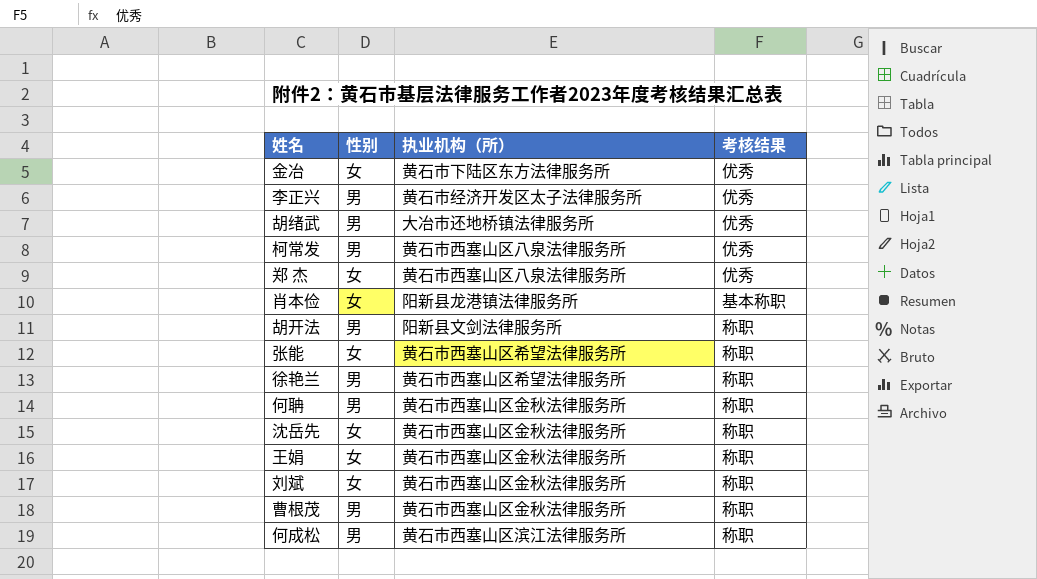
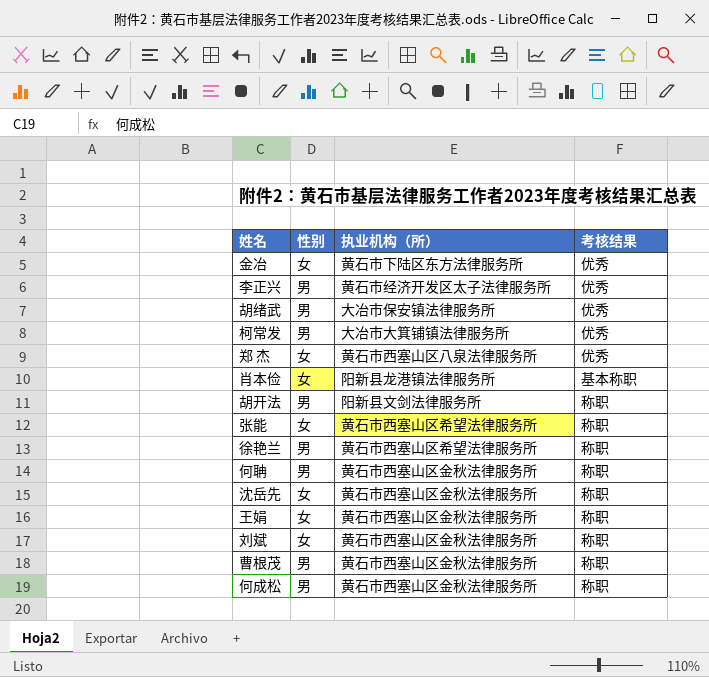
胡绪武 | 执业机构（所）: 大冶市还地桥镇法律服务所 -> 大冶市保安镇法律服务所
柯常发 | 执业机构（所）: 黄石市西塞山区八泉法律服务所 -> 大冶市大箕铺镇法律服务所
何成松 | 执业机构（所）: 黄石市西塞山区滨江法律服务所 -> 黄石市西塞山区金秋法律服务所

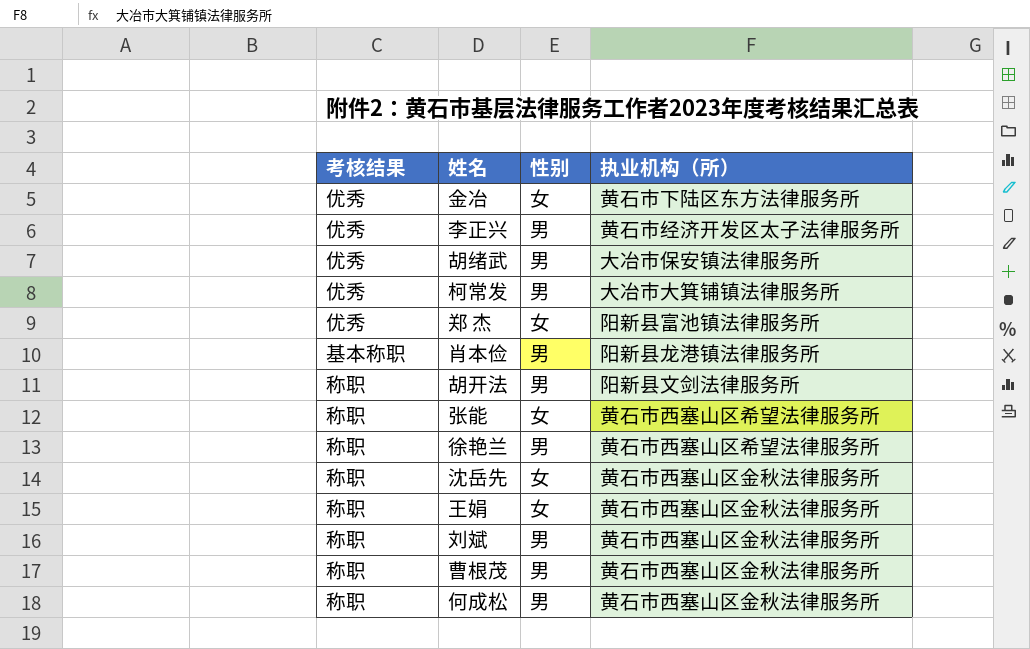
column 考核结果 | position: 4 -> 1
row 何聃: 男 | 黄石市西塞山区金秋法律服务所 | 称职 -> none
郑 杰 | 执业机构（所）: 黄石市西塞山区八泉法律服务所 -> 阳新县富池镇法律服务所
肖本俭 | 性别: 女 -> 男
刘斌 | 性别: 女 -> 男

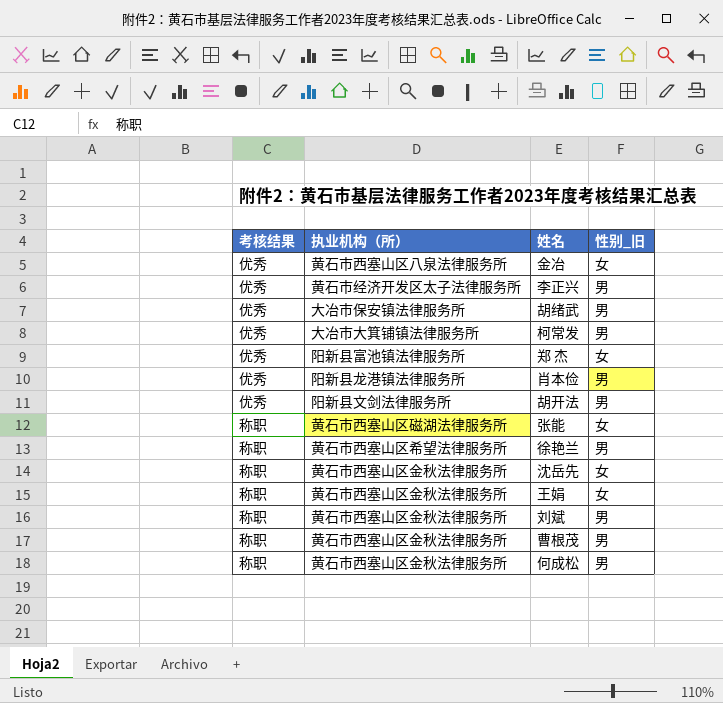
column 执业机构（所） | position: 4 -> 2
column name: 性别 -> 性别_旧
金冶 | 执业机构（所）: 黄石市下陆区东方法律服务所 -> 黄石市西塞山区八泉法律服务所
肖本俭 | 考核结果: 基本称职 -> 优秀
胡开法 | 考核结果: 称职 -> 优秀
张能 | 执业机构（所）: 黄石市西塞山区希望法律服务所 -> 黄石市西塞山区磁湖法律服务所

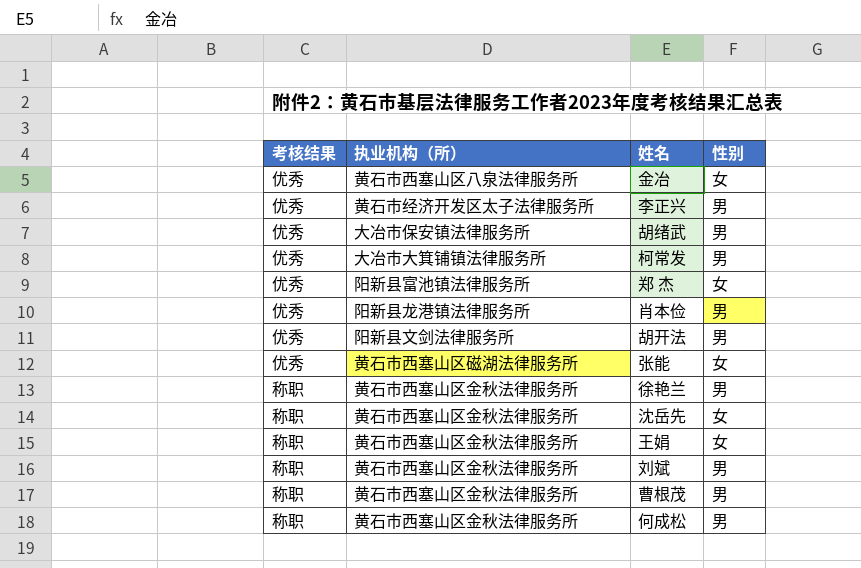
column name: 性别_旧 -> 性别
张能 | 考核结果: 称职 -> 优秀
徐艳兰 | 执业机构（所）: 黄石市西塞山区希望法律服务所 -> 黄石市西塞山区金秋法律服务所

